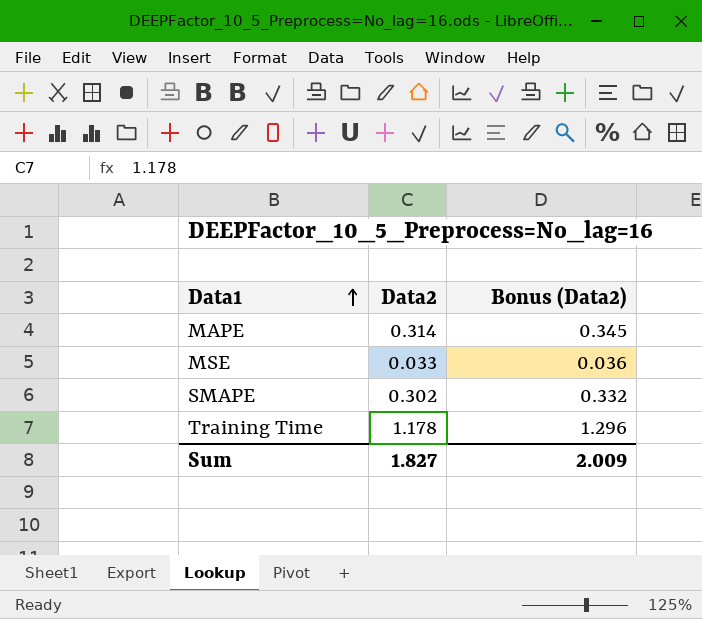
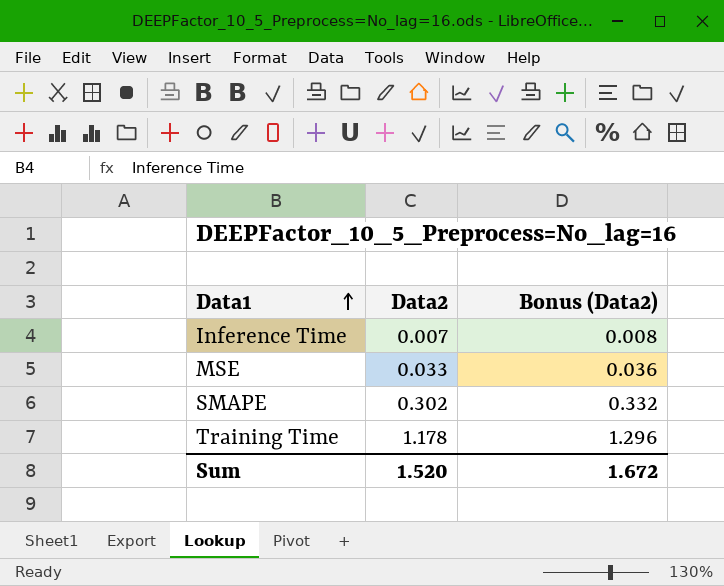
row MAPE: 0.314 | 0.345 -> none
row Inference Time: none -> 0.007 | 0.008
Sum | Data2: 1.827 -> 1.520
Sum | Bonus (Data2): 2.009 -> 1.672

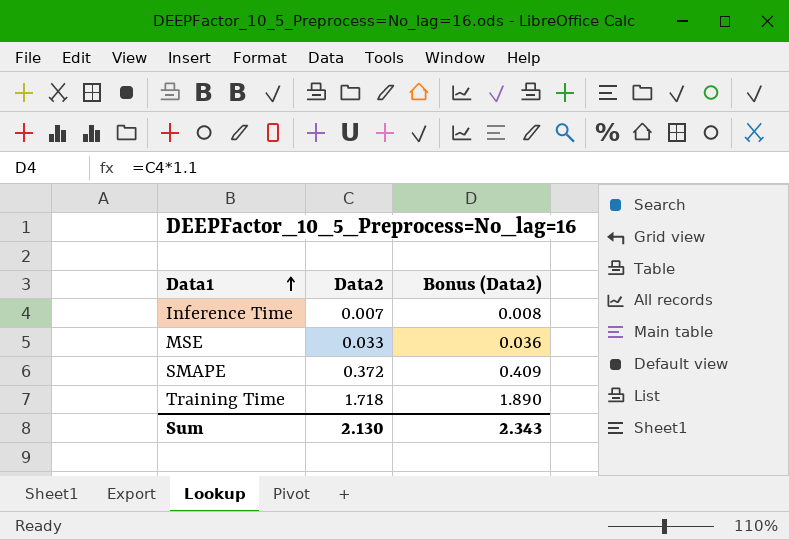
SMAPE | Data2: 0.302 -> 0.372
SMAPE | Bonus (Data2): 0.332 -> 0.409
Training Time | Data2: 1.178 -> 1.718
Training Time | Bonus (Data2): 1.296 -> 1.890
Sum | Data2: 1.520 -> 2.130
Sum | Bonus (Data2): 1.672 -> 2.343

